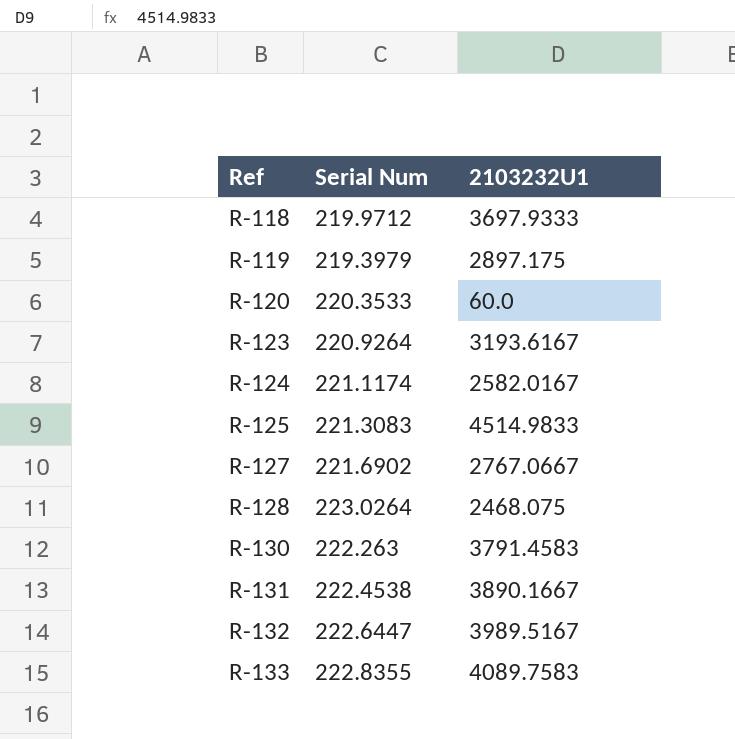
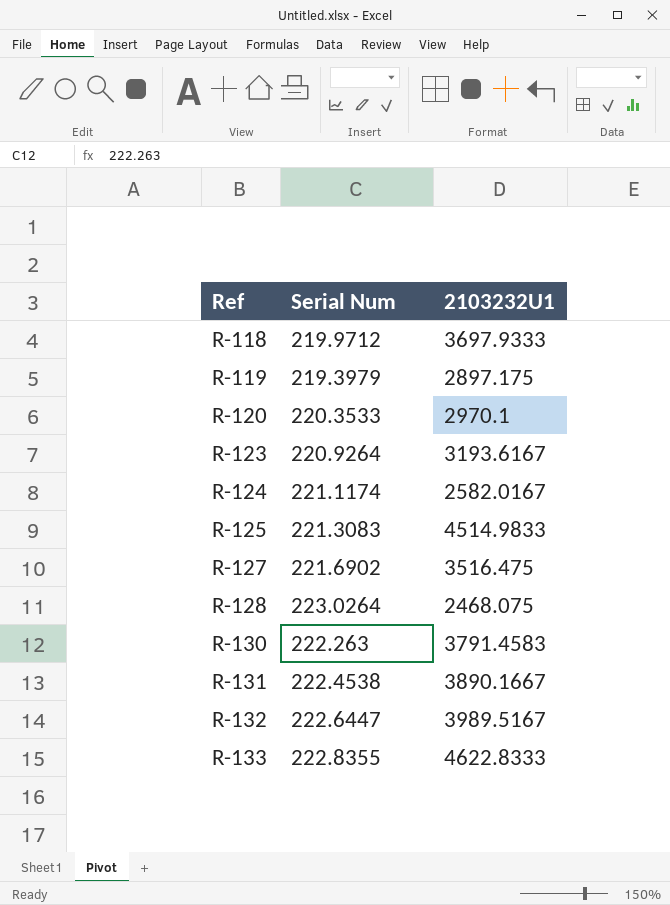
R-120 | 2103232U1: 60.0 -> 2970.1
R-127 | 2103232U1: 2767.0667 -> 3516.475
R-133 | 2103232U1: 4089.7583 -> 4622.8333

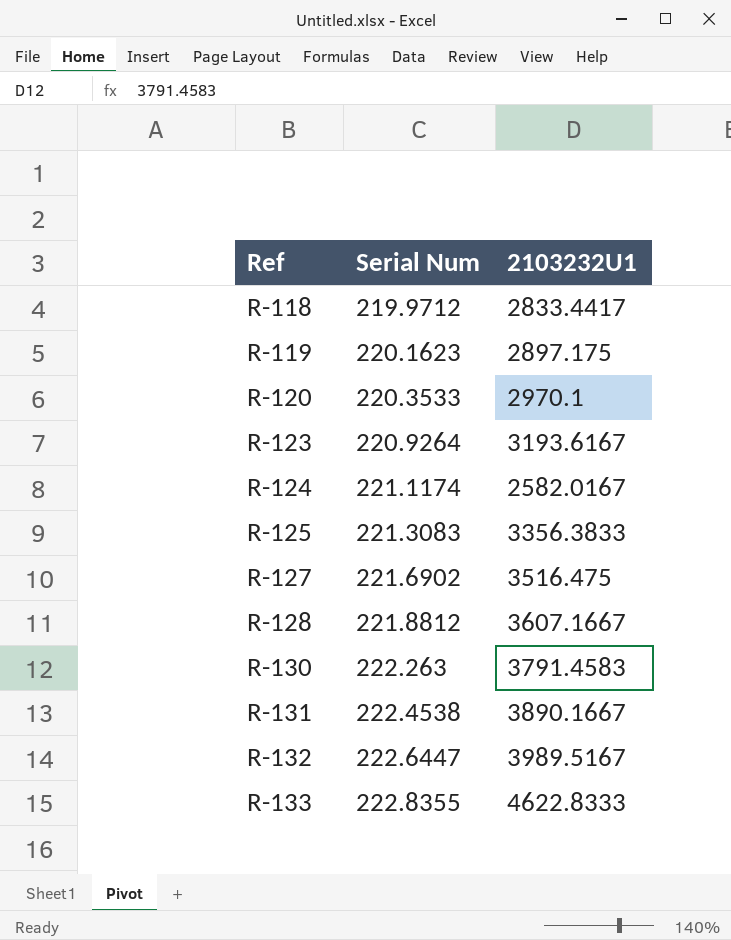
R-118 | 2103232U1: 3697.9333 -> 2833.4417
R-119 | Serial Num: 219.3979 -> 220.1623
R-125 | 2103232U1: 4514.9833 -> 3356.3833
R-128 | Serial Num: 223.0264 -> 221.8812
R-128 | 2103232U1: 2468.075 -> 3607.1667

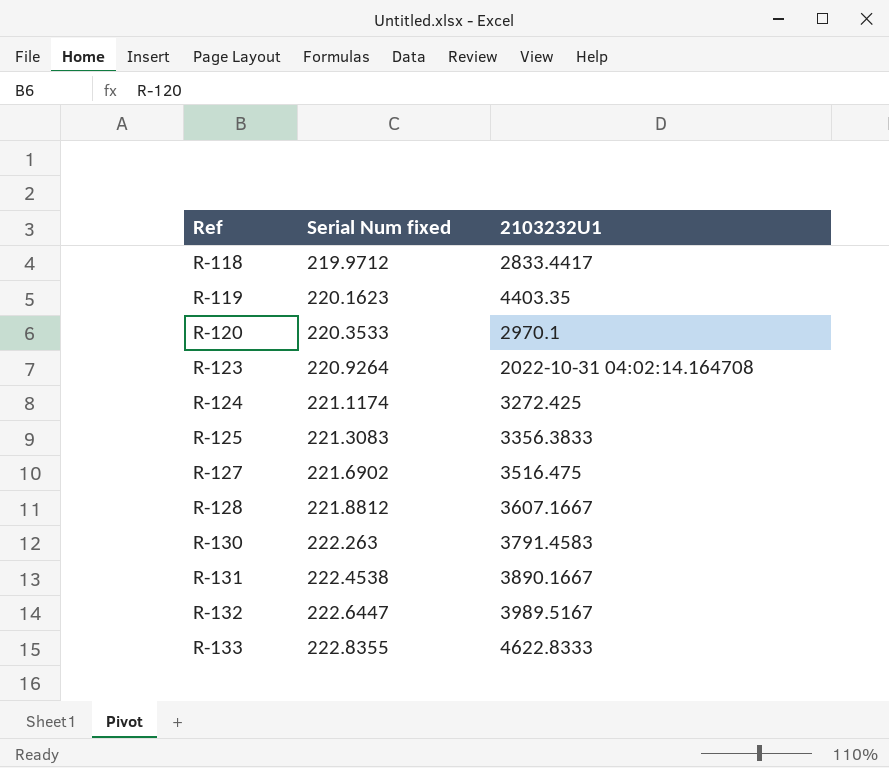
column name: Serial Num -> Serial Num fixed
R-119 | 2103232U1: 2897.175 -> 4403.35
R-123 | 2103232U1: 3193.6167 -> 2022-10-31 04:02:14.164708
R-124 | 2103232U1: 2582.0167 -> 3272.425

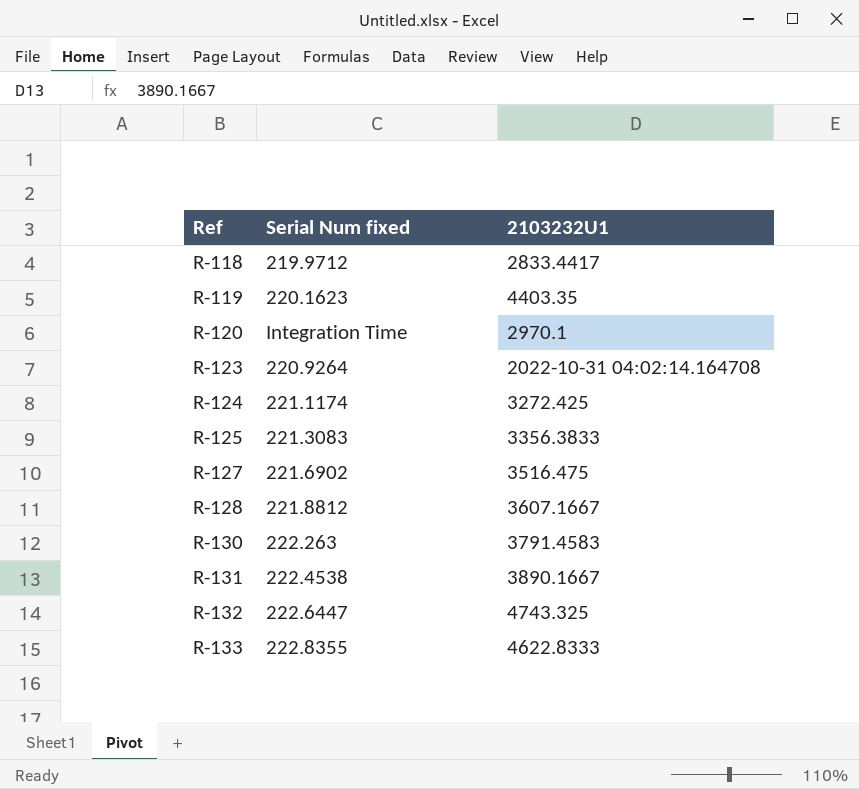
R-120 | Serial Num fixed: 220.3533 -> Integration Time
R-132 | 2103232U1: 3989.5167 -> 4743.325

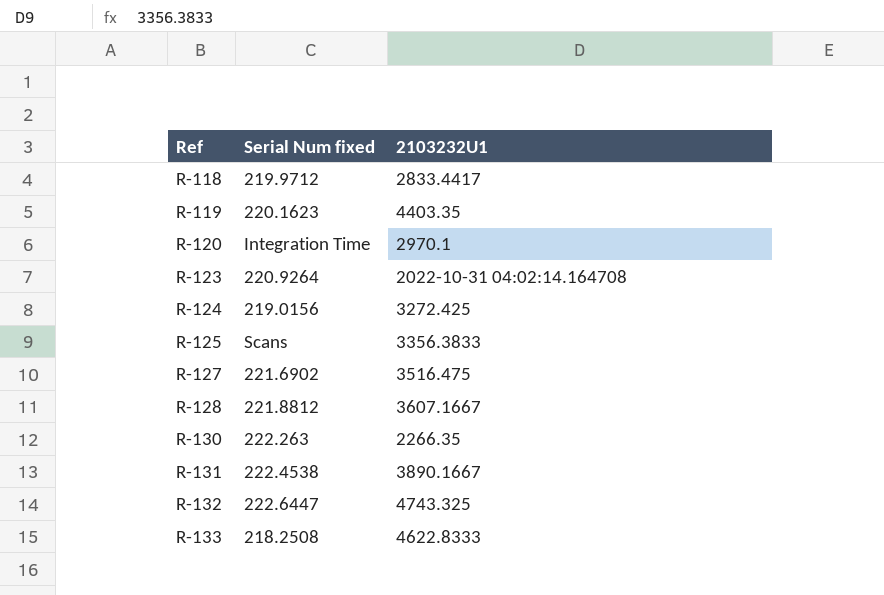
R-124 | Serial Num fixed: 221.1174 -> 219.0156
R-125 | Serial Num fixed: 221.3083 -> Scans
R-130 | 2103232U1: 3791.4583 -> 2266.35
R-133 | Serial Num fixed: 222.8355 -> 218.2508

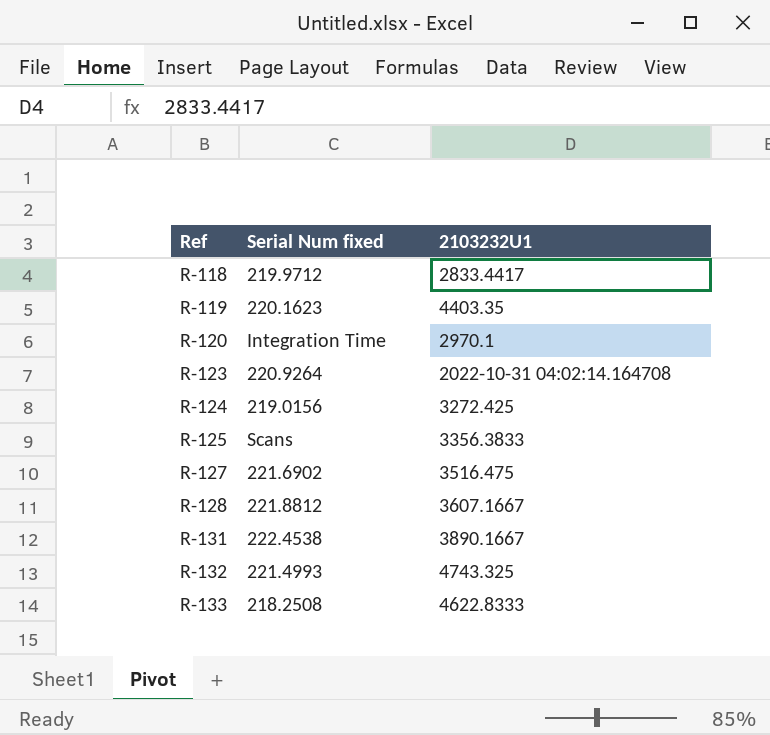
row R-130: 222.263 | 2266.35 -> none
R-132 | Serial Num fixed: 222.6447 -> 221.4993

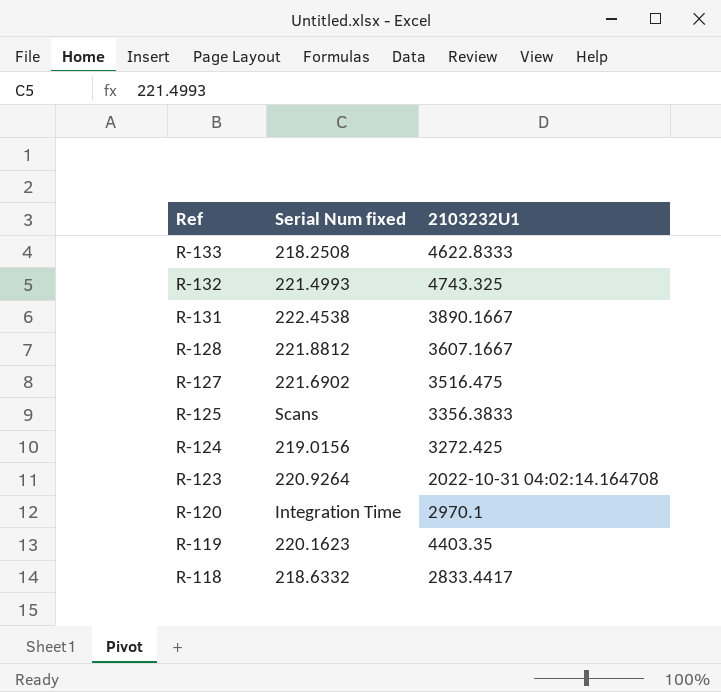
row order: Ref ascending -> Ref descending
R-118 | Serial Num fixed: 219.9712 -> 218.6332

